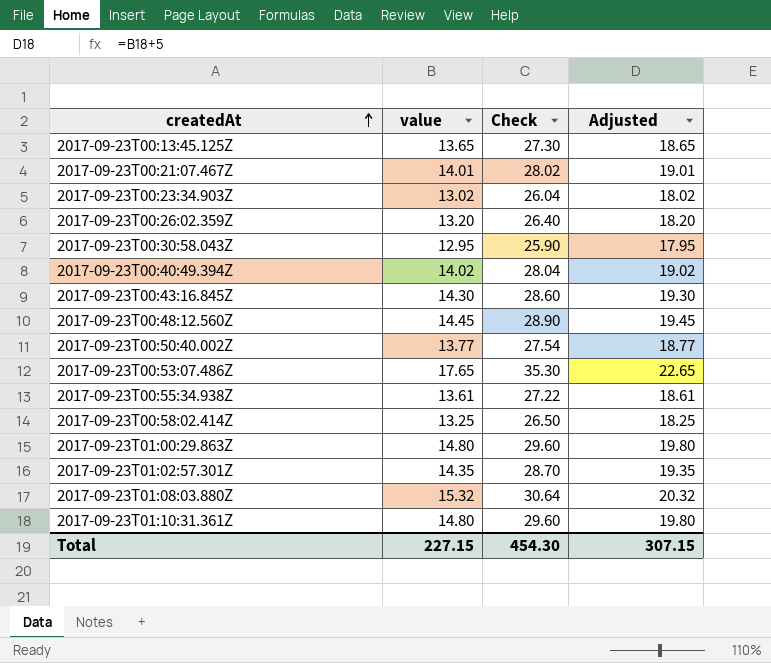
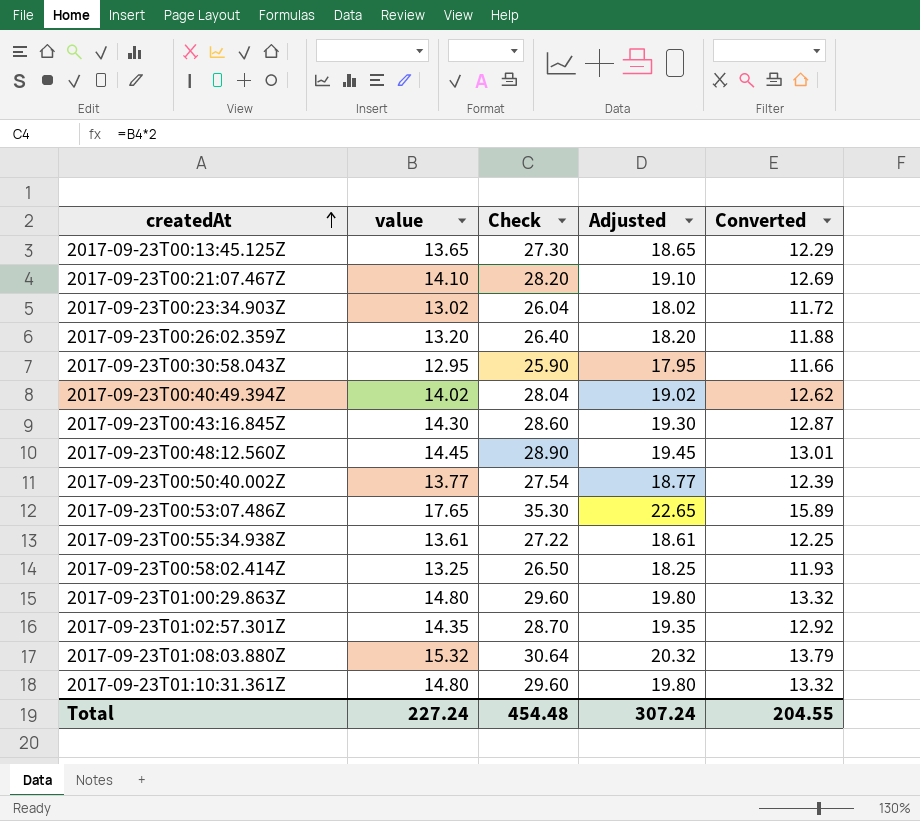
column Converted | formula: none -> [value] * 0.9
2017-09-23T00:21:07.467Z | value: 14.01 -> 14.10
2017-09-23T00:21:07.467Z | Check: 28.02 -> 28.20
2017-09-23T00:21:07.467Z | Adjusted: 19.01 -> 19.10
Total | value: 227.15 -> 227.24
Total | Check: 454.30 -> 454.48
Total | Adjusted: 307.15 -> 307.24

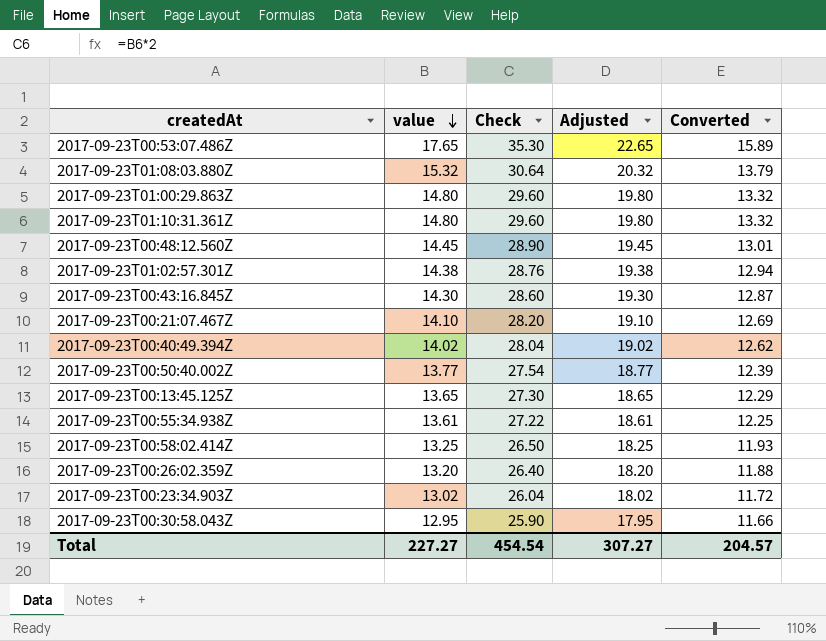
row order: createdAt ascending -> value descending
2017-09-23T01:02:57.301Z | value: 14.35 -> 14.38
2017-09-23T01:02:57.301Z | Check: 28.70 -> 28.76
2017-09-23T01:02:57.301Z | Adjusted: 19.35 -> 19.38
2017-09-23T01:02:57.301Z | Converted: 12.92 -> 12.94
Total | value: 227.24 -> 227.27
Total | Check: 454.48 -> 454.54
Total | Adjusted: 307.24 -> 307.27
Total | Converted: 204.55 -> 204.57

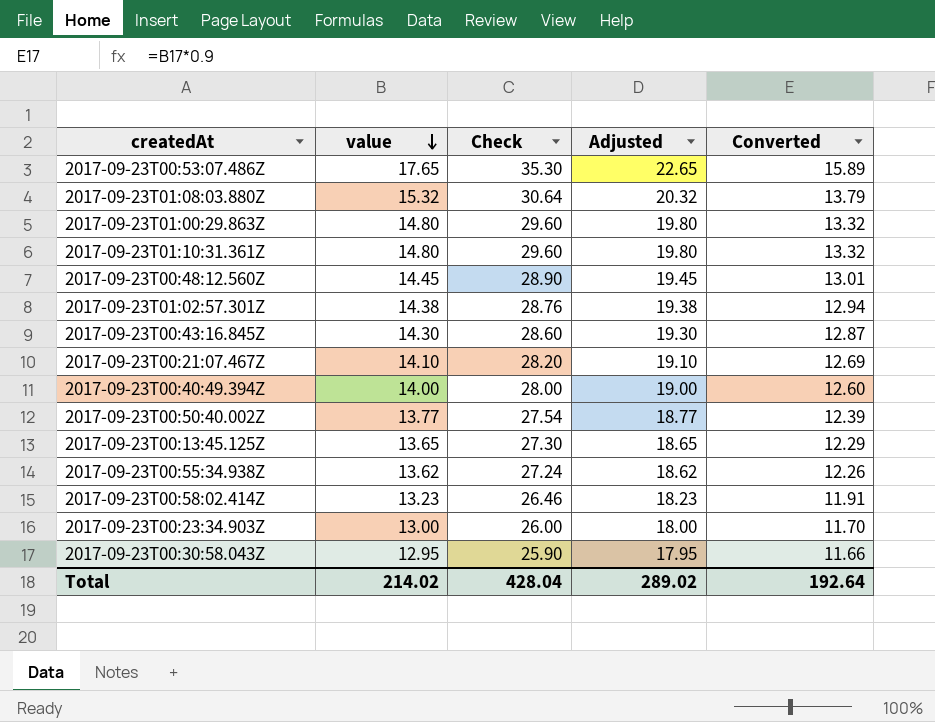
row 2017-09-23T00:26:02.359Z: 13.20 | 26.40 | 18.20 | 11.88 -> none
2017-09-23T00:40:49.394Z | value: 14.02 -> 14.00
2017-09-23T00:40:49.394Z | Check: 28.04 -> 28.00
2017-09-23T00:40:49.394Z | Adjusted: 19.02 -> 19.00
2017-09-23T00:40:49.394Z | Converted: 12.62 -> 12.60
2017-09-23T00:55:34.938Z | value: 13.61 -> 13.62
2017-09-23T00:55:34.938Z | Check: 27.22 -> 27.24
2017-09-23T00:55:34.938Z | Adjusted: 18.61 -> 18.62
2017-09-23T00:55:34.938Z | Converted: 12.25 -> 12.26
2017-09-23T00:58:02.414Z | value: 13.25 -> 13.23
2017-09-23T00:58:02.414Z | Check: 26.50 -> 26.46
2017-09-23T00:58:02.414Z | Adjusted: 18.25 -> 18.23
2017-09-23T00:58:02.414Z | Converted: 11.93 -> 11.91
2017-09-23T00:23:34.903Z | value: 13.02 -> 13.00
2017-09-23T00:23:34.903Z | Check: 26.04 -> 26.00
2017-09-23T00:23:34.903Z | Adjusted: 18.02 -> 18.00
2017-09-23T00:23:34.903Z | Converted: 11.72 -> 11.70
Total | value: 227.27 -> 214.02
Total | Check: 454.54 -> 428.04
Total | Adjusted: 307.27 -> 289.02
Total | Converted: 204.57 -> 192.64

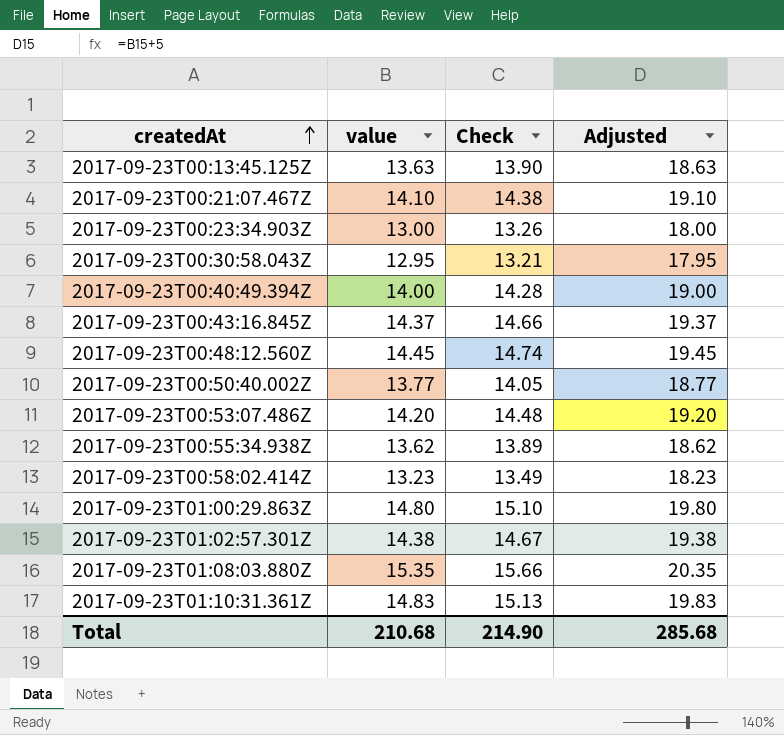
row order: value descending -> createdAt ascending
column Converted | formula: [value] * 0.9 -> none
column Check | formula: [value] * 2 -> [value] * 1.02
2017-09-23T00:13:45.125Z | value: 13.65 -> 13.63
2017-09-23T00:13:45.125Z | Adjusted: 18.65 -> 18.63
2017-09-23T00:43:16.845Z | value: 14.30 -> 14.37
2017-09-23T00:43:16.845Z | Adjusted: 19.30 -> 19.37
2017-09-23T00:53:07.486Z | value: 17.65 -> 14.20
2017-09-23T00:53:07.486Z | Adjusted: 22.65 -> 19.20
2017-09-23T01:08:03.880Z | value: 15.32 -> 15.35
2017-09-23T01:08:03.880Z | Adjusted: 20.32 -> 20.35
2017-09-23T01:10:31.361Z | value: 14.80 -> 14.83
2017-09-23T01:10:31.361Z | Adjusted: 19.80 -> 19.83
Total | value: 214.02 -> 210.68
Total | Check: 428.04 -> 214.90
Total | Adjusted: 289.02 -> 285.68

